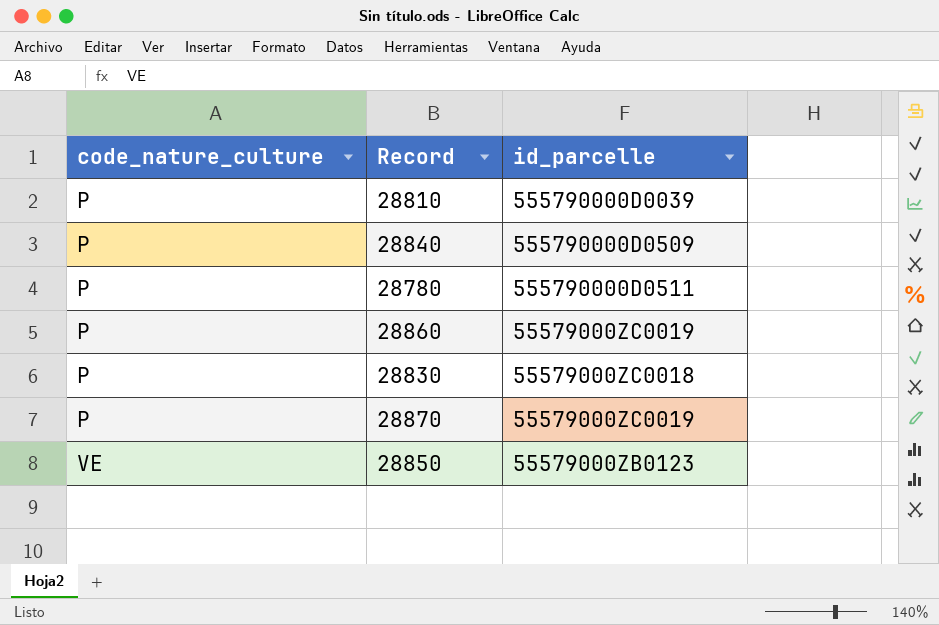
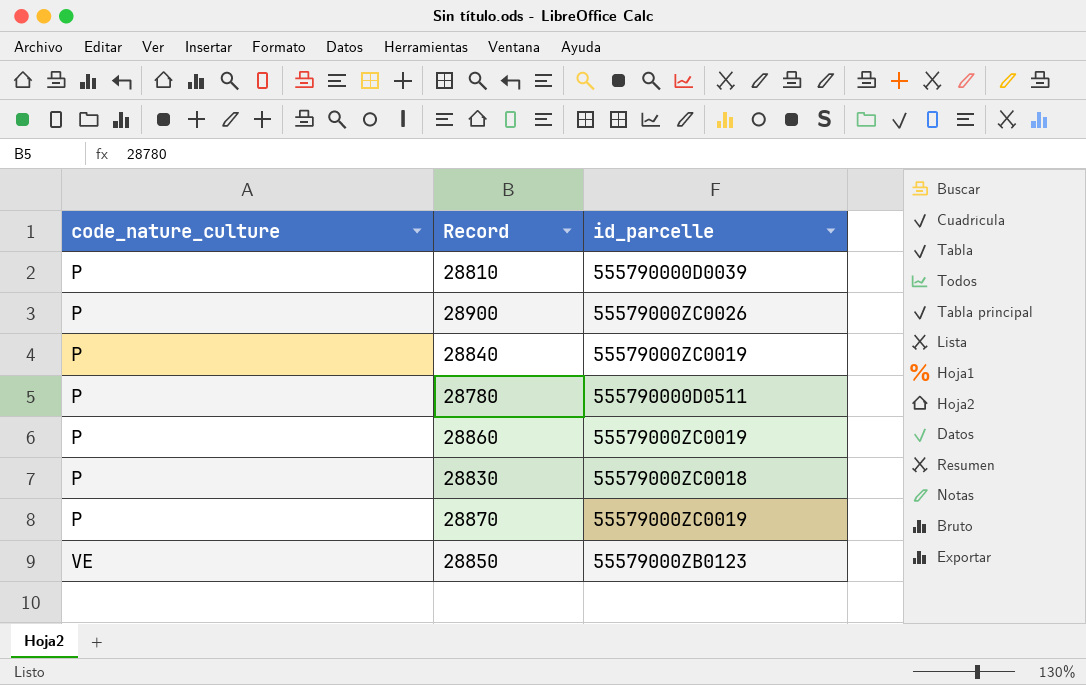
row 28900: none -> P | 55579000ZC0026
28840 | id_parcelle: 555790000D0509 -> 55579000ZC0019

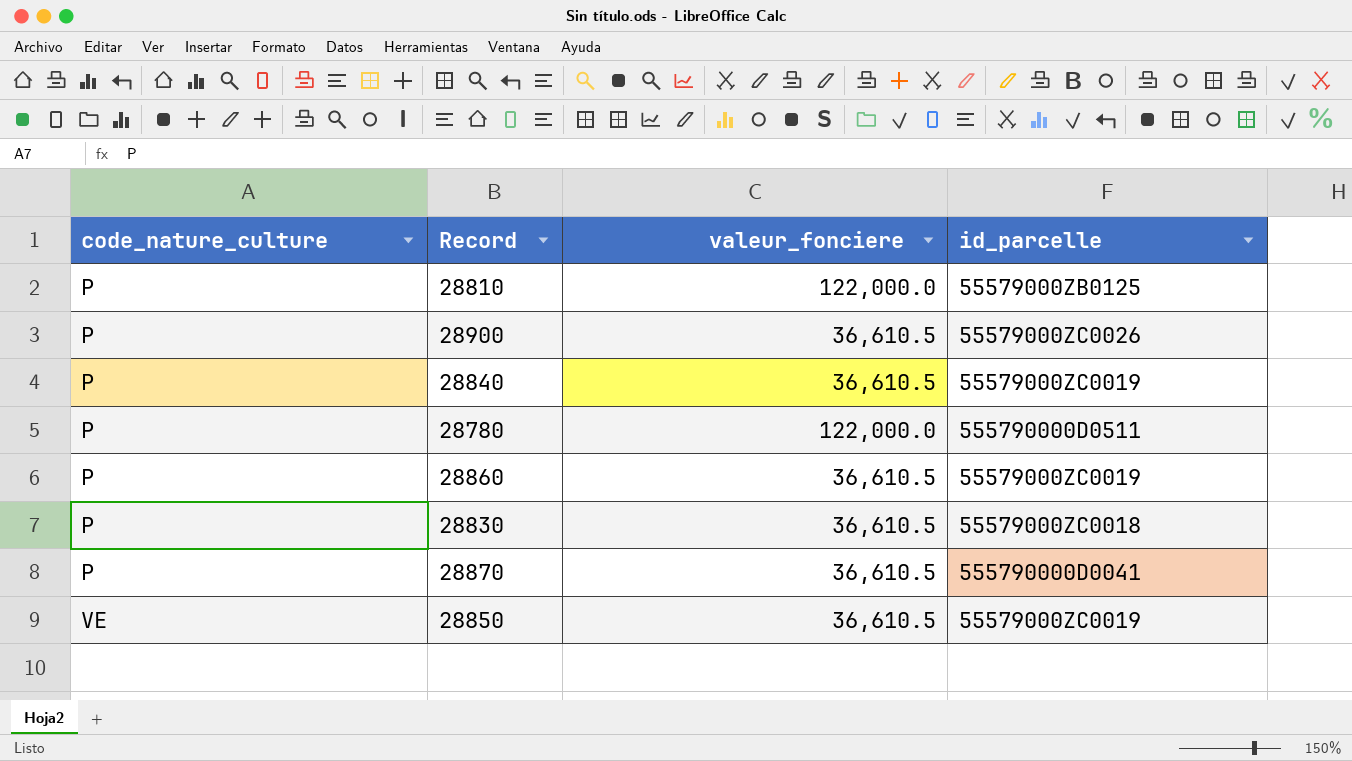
column valeur_fonciere | position: none -> 3
28810 | id_parcelle: 555790000D0039 -> 55579000ZB0125
28870 | id_parcelle: 55579000ZC0019 -> 555790000D0041
28850 | id_parcelle: 55579000ZB0123 -> 55579000ZC0019

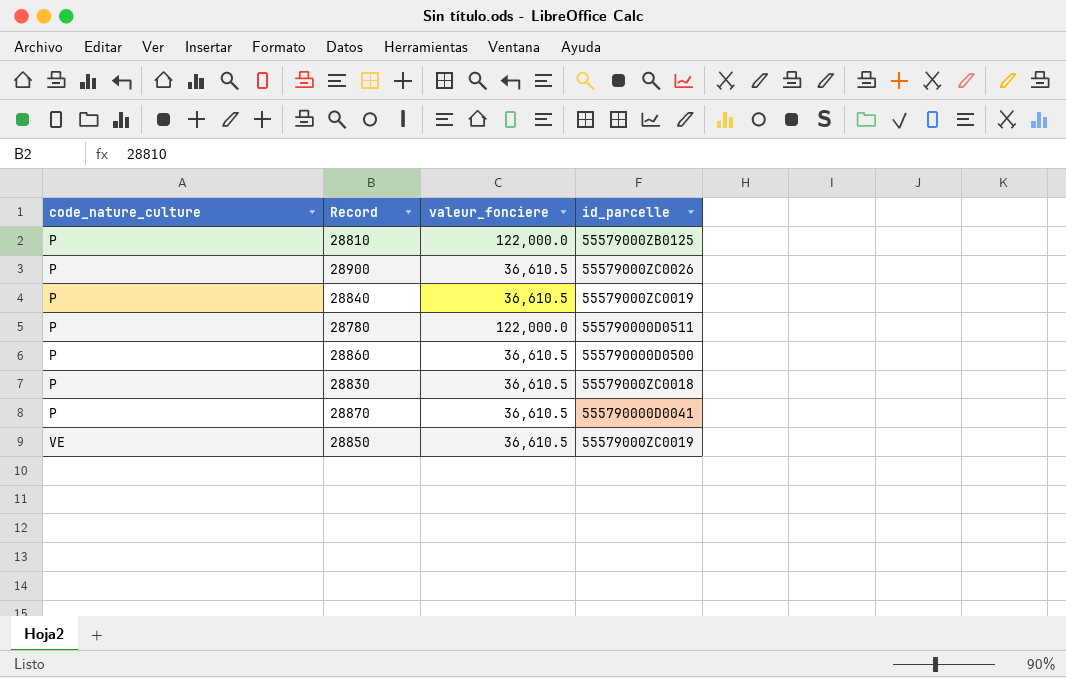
28860 | id_parcelle: 55579000ZC0019 -> 555790000D0500

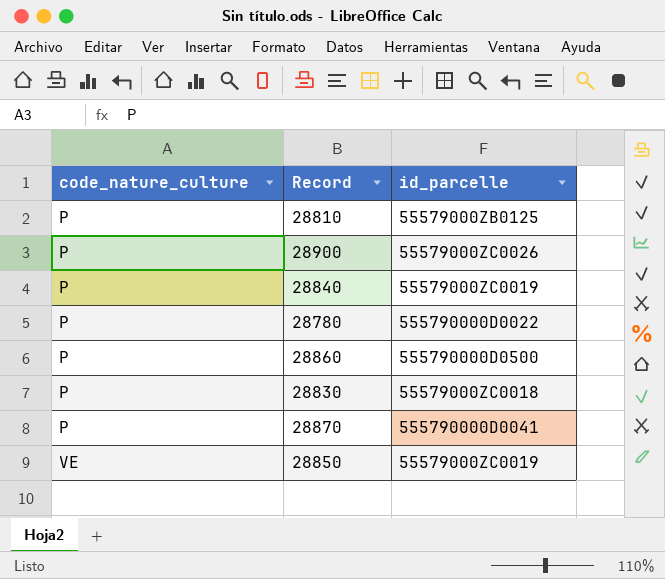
column valeur_fonciere | position: 3 -> none
28780 | id_parcelle: 555790000D0511 -> 555790000D0022

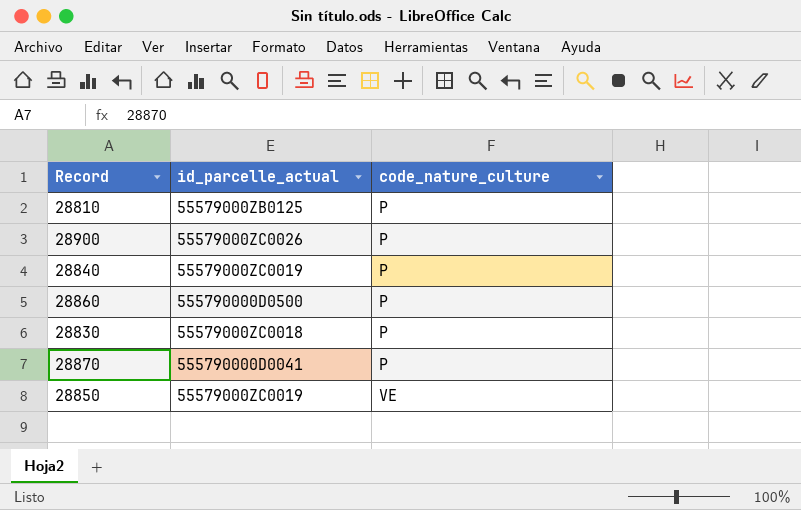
column name: id_parcelle -> id_parcelle_actual
column code_nature_culture | position: 1 -> 3
row 28780: P | 555790000D0022 -> none

